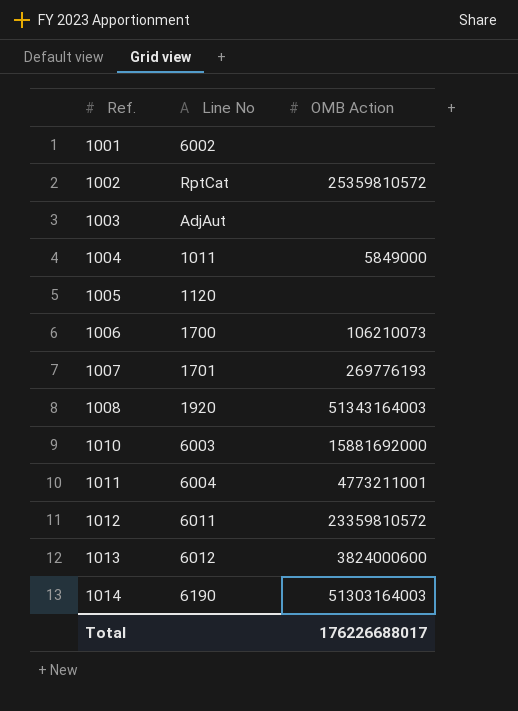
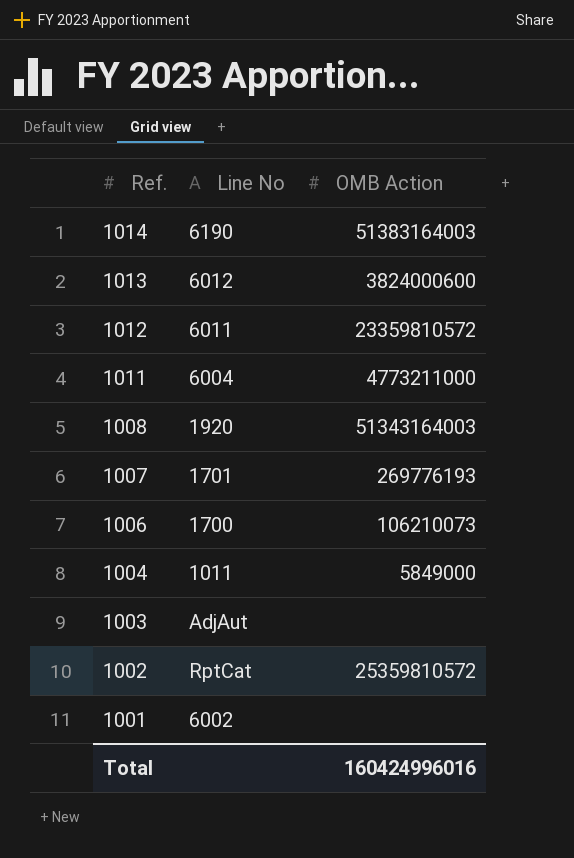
row order: Ref. ascending -> Ref. descending
row 1005: 1120 | none -> none
row 1010: 6003 | 15881692000 -> none
1014 | OMB Action: 51303164003 -> 51383164003
1011 | OMB Action: 4773211001 -> 4773211000
Total | OMB Action: 176226688017 -> 160424996016

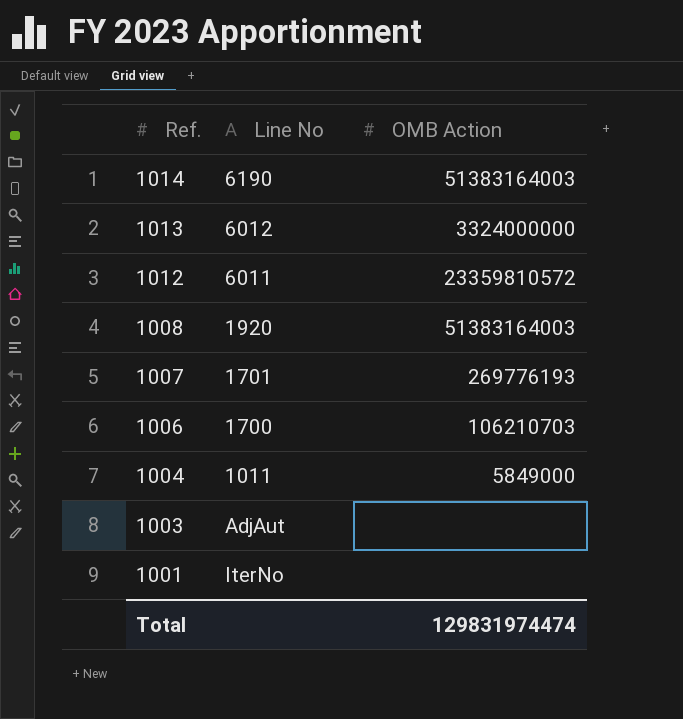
row 1011: 6004 | 4773211000 -> none
row 1002: RptCat | 25359810572 -> none
1013 | OMB Action: 3824000600 -> 3324000000
1008 | OMB Action: 51343164003 -> 51383164003
1006 | OMB Action: 106210073 -> 106210703
1001 | Line No: 6002 -> IterNo
Total | OMB Action: 160424996016 -> 129831974474

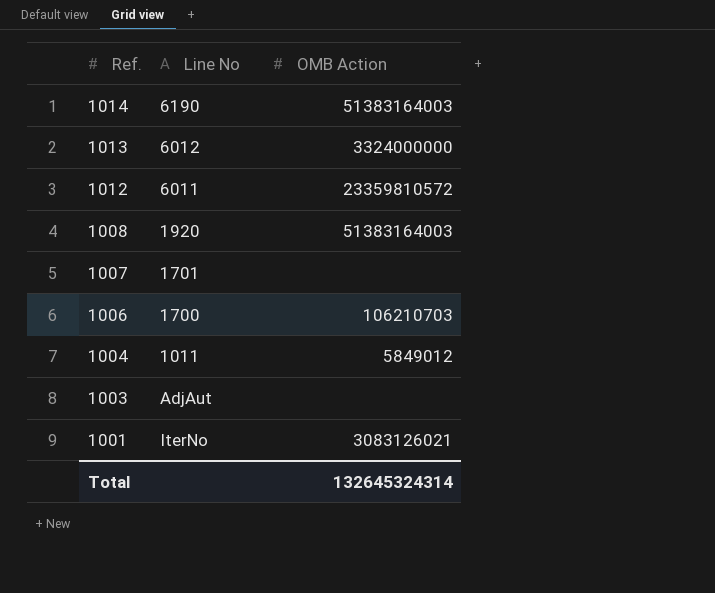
1007 | OMB Action: 269776193 -> none
1004 | OMB Action: 5849000 -> 5849012
1001 | OMB Action: none -> 3083126021
Total | OMB Action: 129831974474 -> 132645324314

